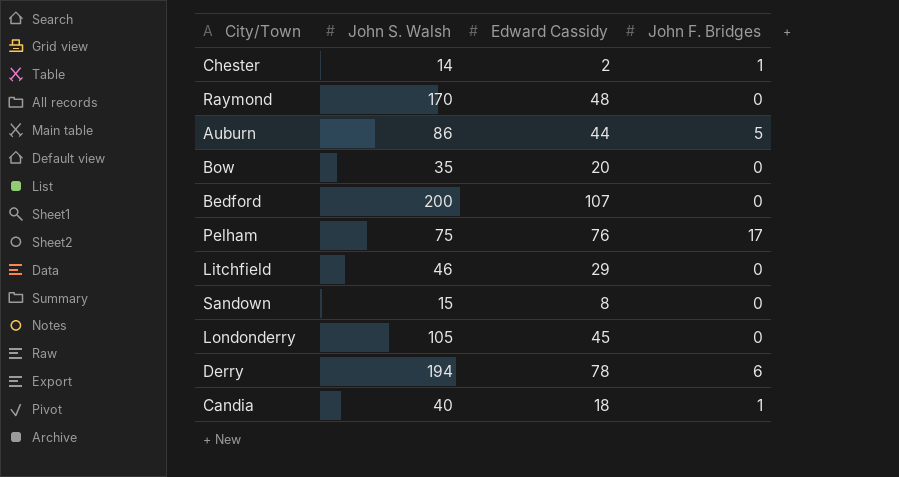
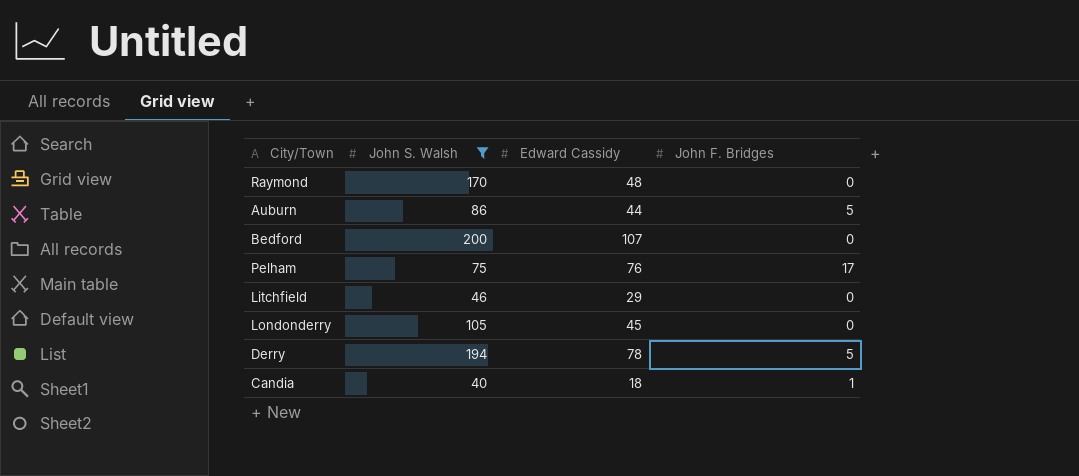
filter: none -> John S. Walsh >= 40
Derry | John F. Bridges: 6 -> 5

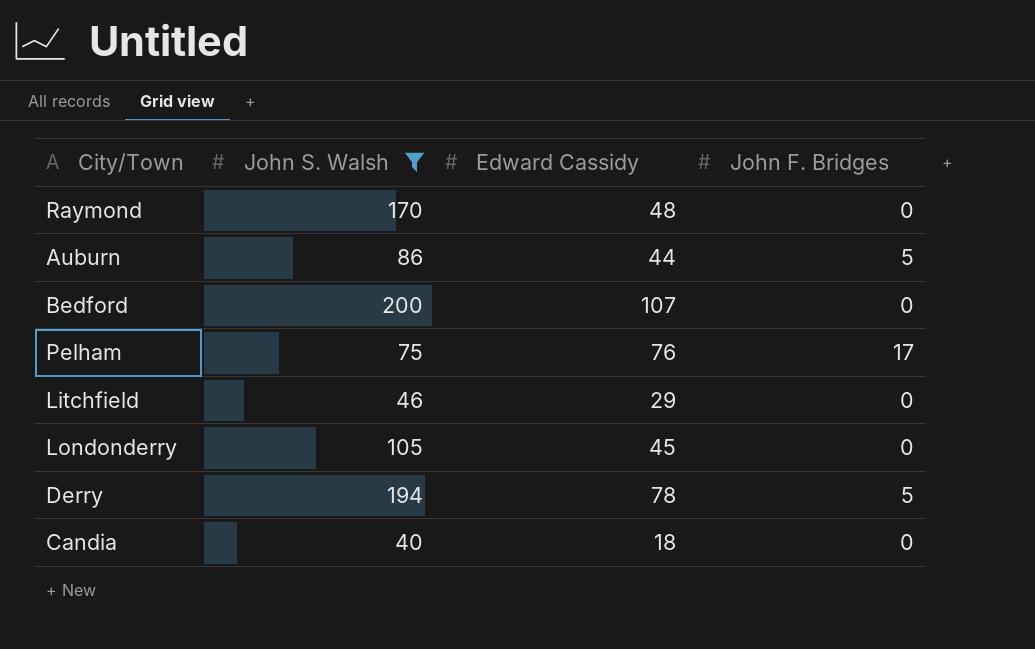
Candia | John F. Bridges: 1 -> 0

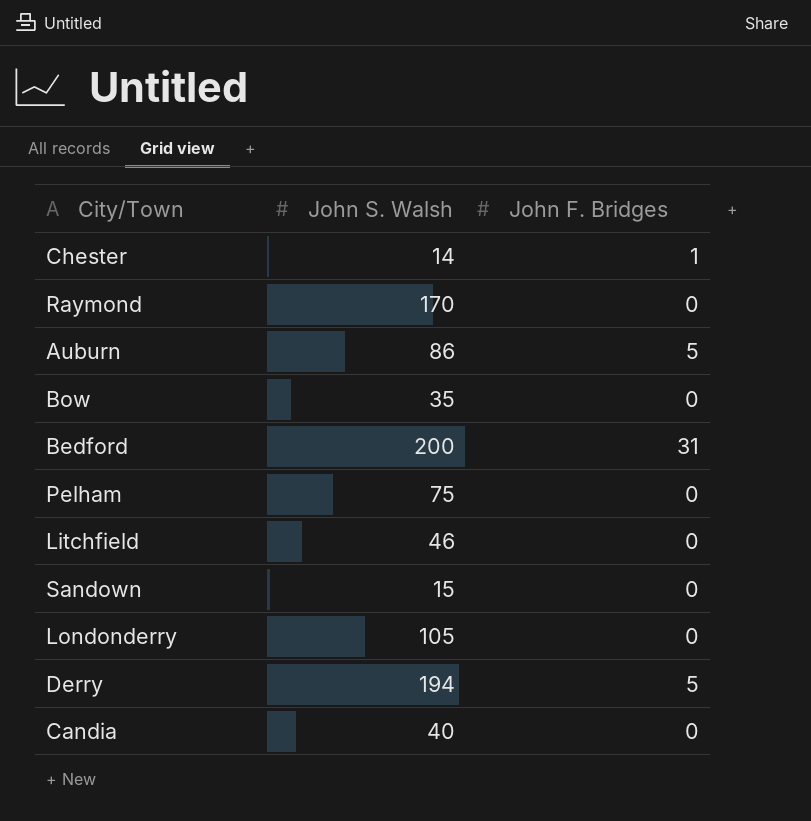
filter: John S. Walsh >= 40 -> none
column Edward Cassidy | position: 3 -> none
Bedford | John F. Bridges: 0 -> 31
Pelham | John F. Bridges: 17 -> 0

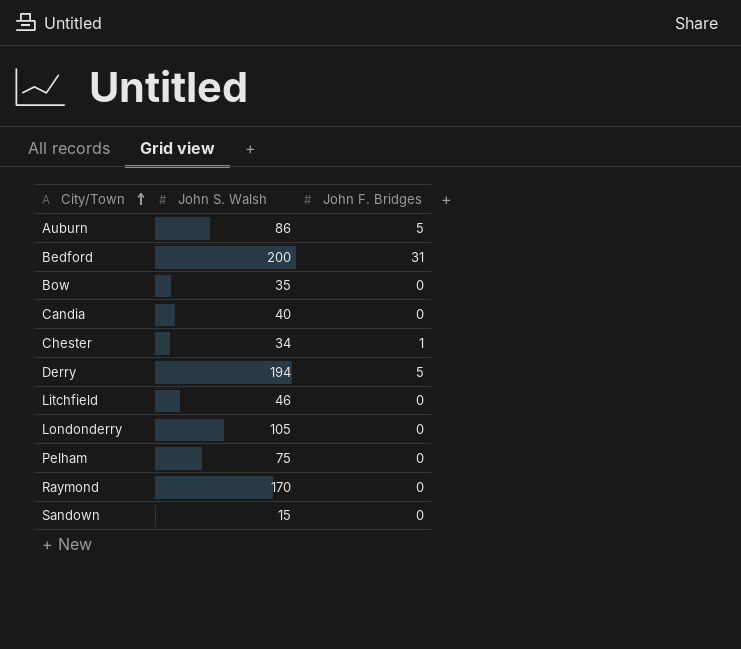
row order: none -> City/Town ascending
Chester | John S. Walsh: 14 -> 34

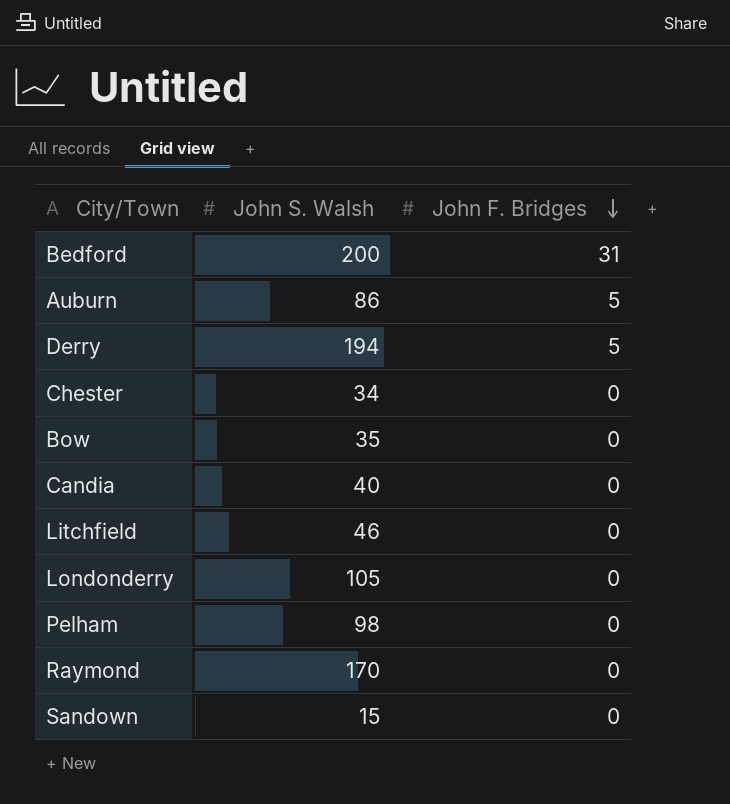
row order: City/Town ascending -> John F. Bridges descending
Chester | John F. Bridges: 1 -> 0
Pelham | John S. Walsh: 75 -> 98

